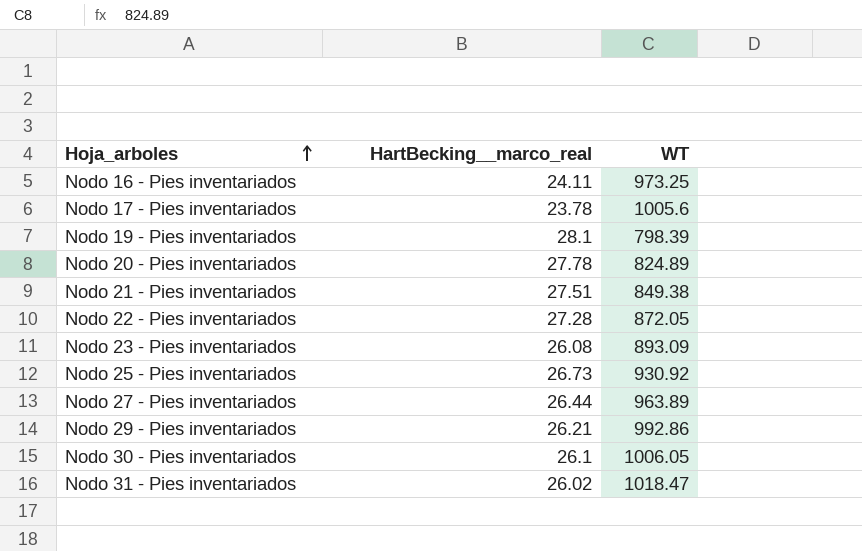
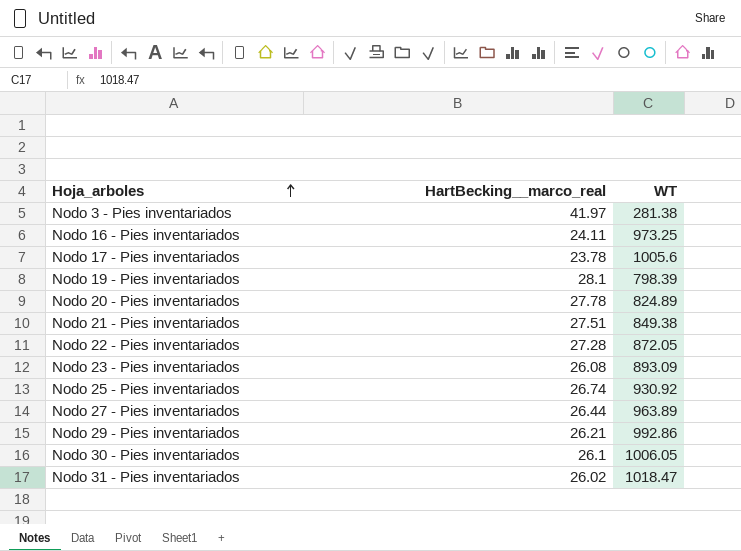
row Nodo 3 - Pies inventariados: none -> 41.97 | 281.38
Nodo 25 - Pies inventariados | HartBecking__marco_real: 26.73 -> 26.74

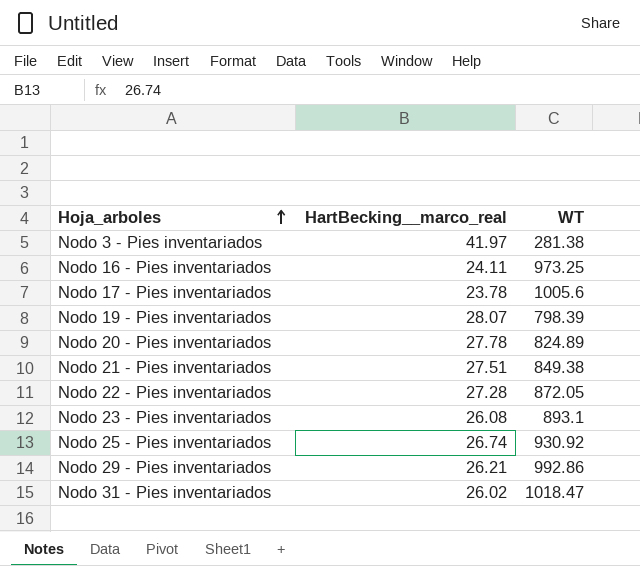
row Nodo 27 - Pies inventariados: 26.44 | 963.89 -> none
row Nodo 30 - Pies inventariados: 26.1 | 1006.05 -> none
Nodo 19 - Pies inventariados | HartBecking__marco_real: 28.1 -> 28.07
Nodo 23 - Pies inventariados | WT: 893.09 -> 893.1

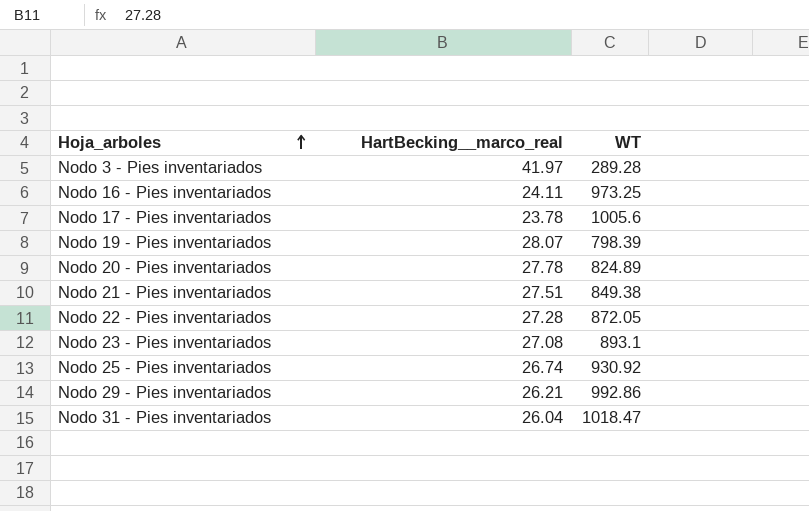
Nodo 3 - Pies inventariados | WT: 281.38 -> 289.28
Nodo 23 - Pies inventariados | HartBecking__marco_real: 26.08 -> 27.08
Nodo 31 - Pies inventariados | HartBecking__marco_real: 26.02 -> 26.04

